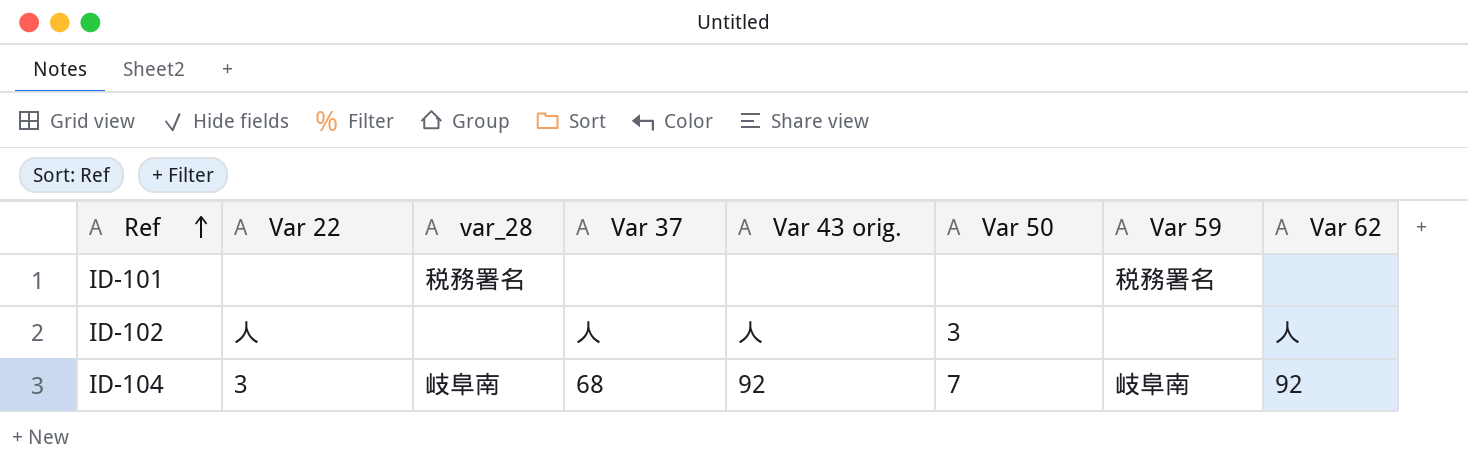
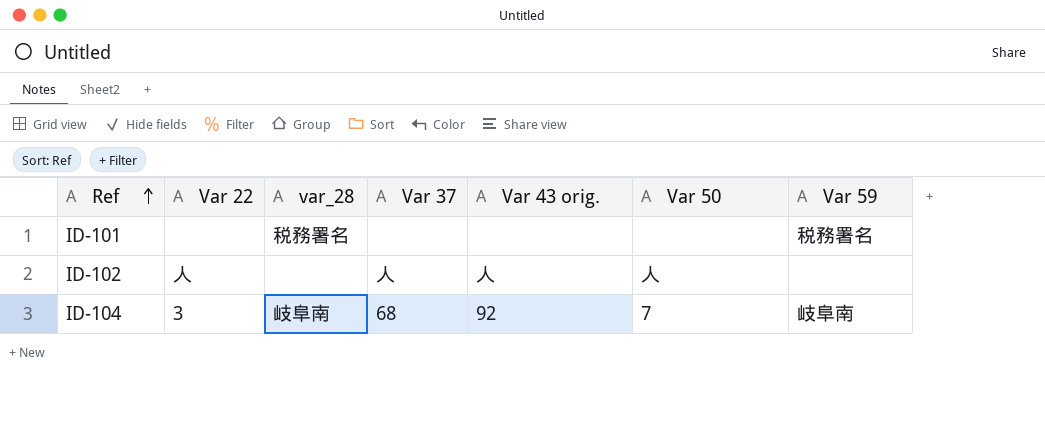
column Var 62 | position: 8 -> none
ID-102 | Var 50: 3 -> 人

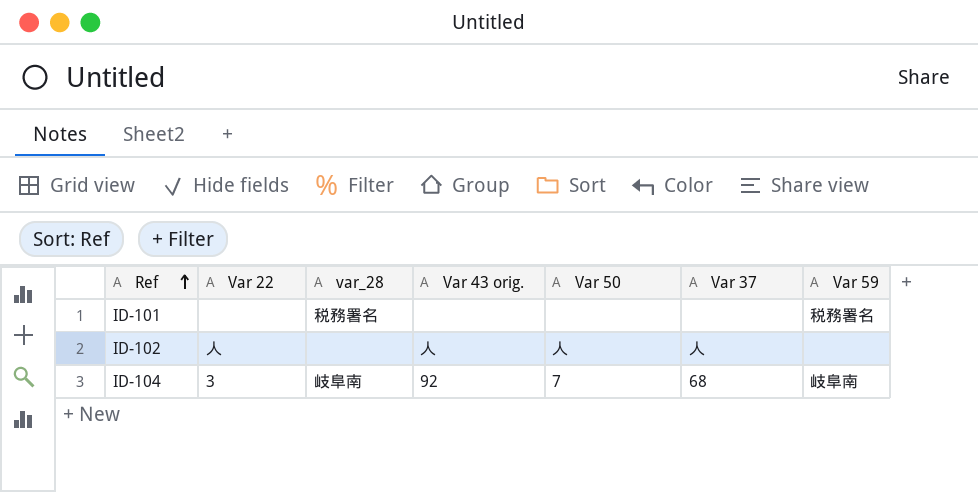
column Var 37 | position: 4 -> 6

